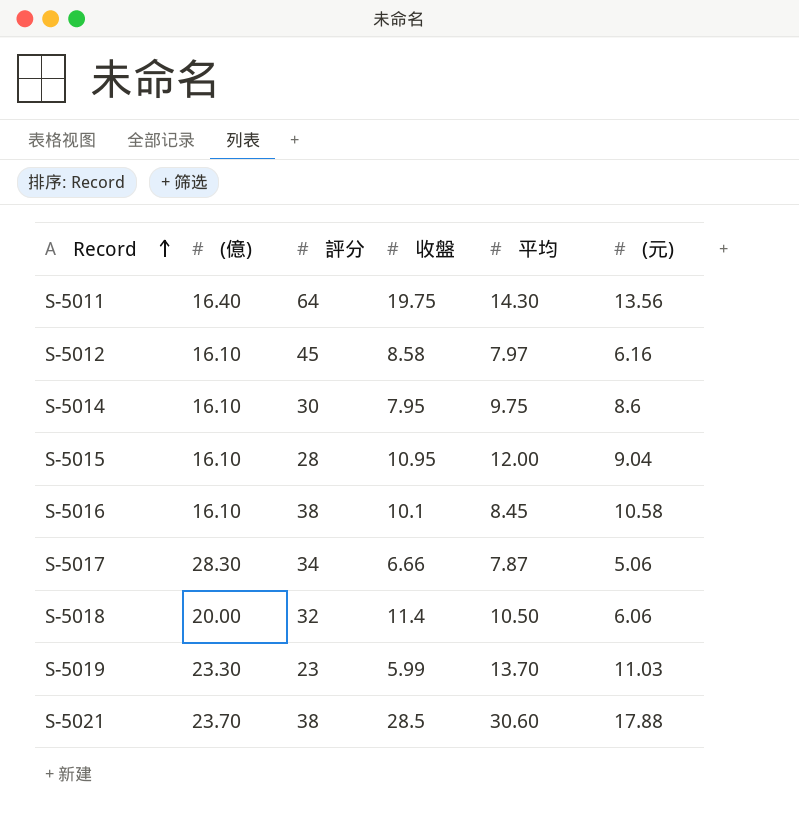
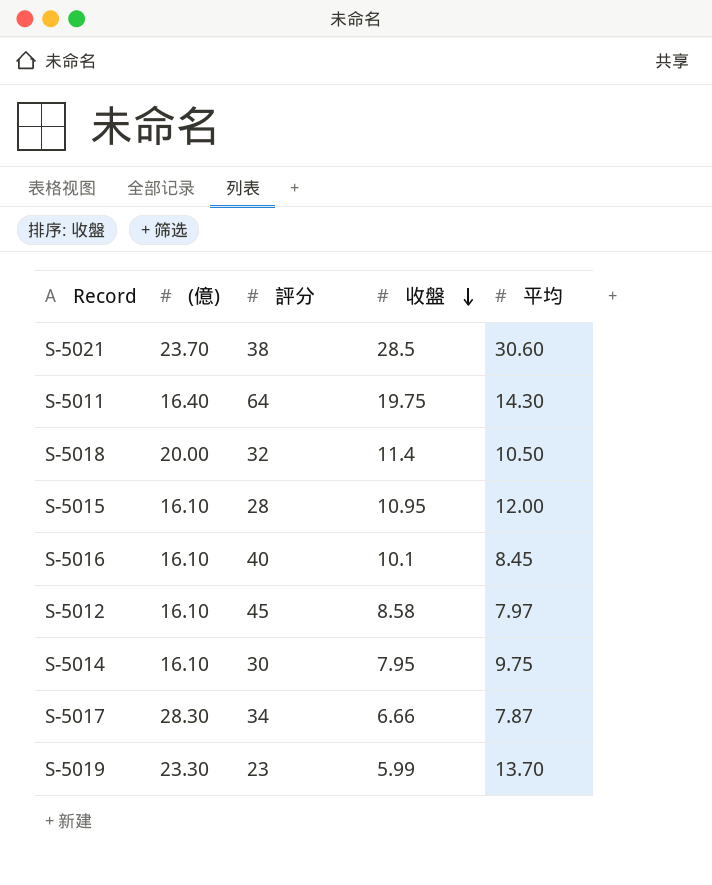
row order: Record ascending -> 收盤 descending
column (元) | position: 6 -> none
S-5016 | 評分: 38 -> 40

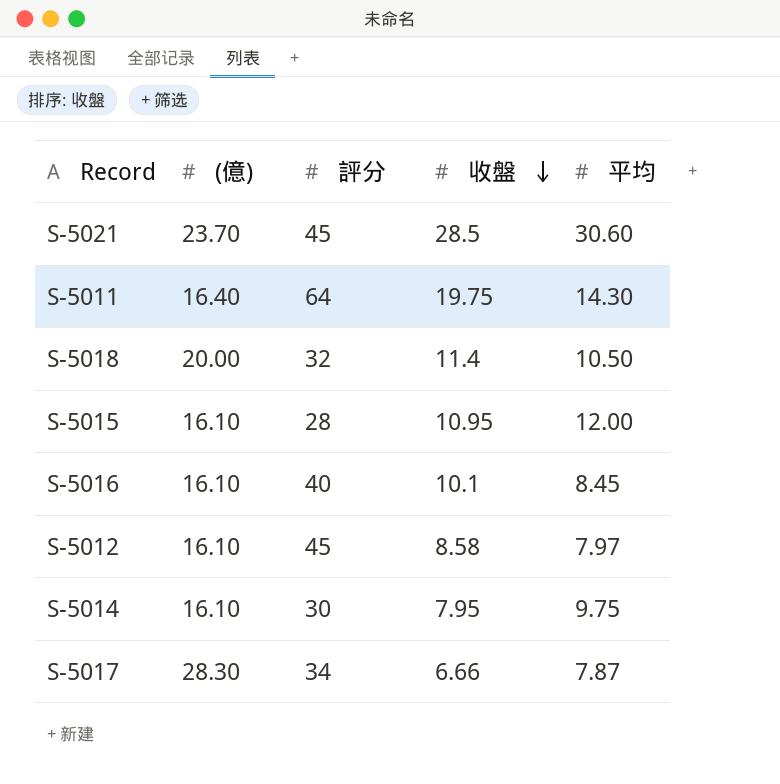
row S-5019: 23.30 | 23 | 5.99 | 13.70 -> none
S-5021 | 評分: 38 -> 45

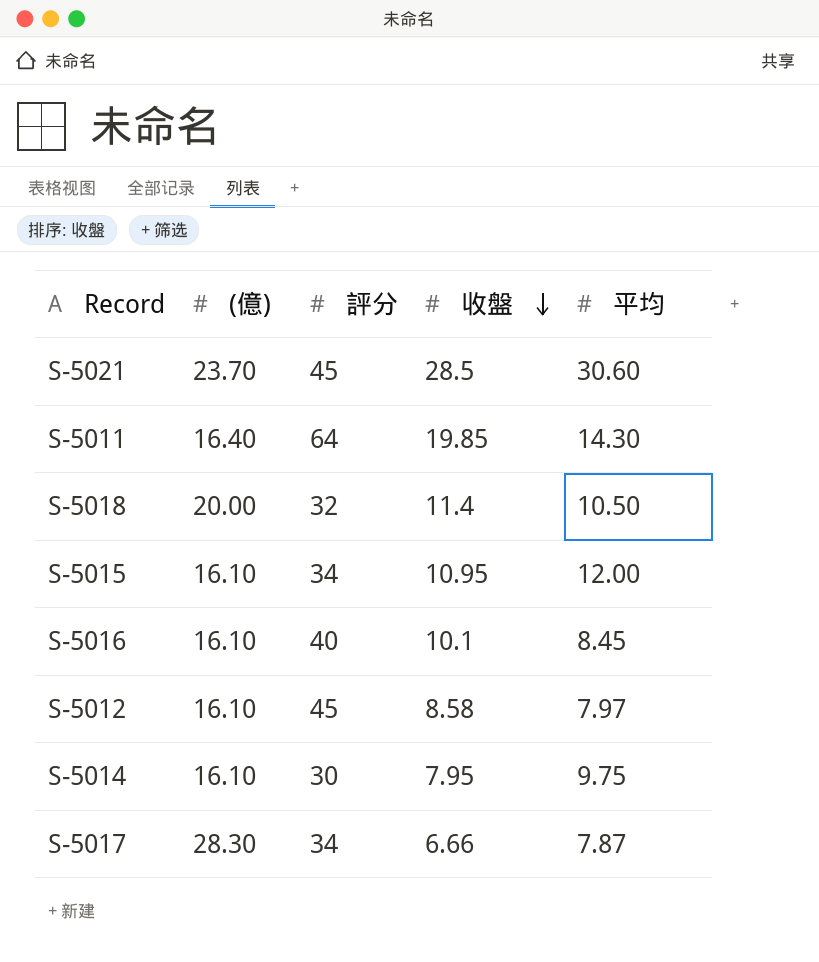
S-5011 | 收盤: 19.75 -> 19.85
S-5015 | 評分: 28 -> 34

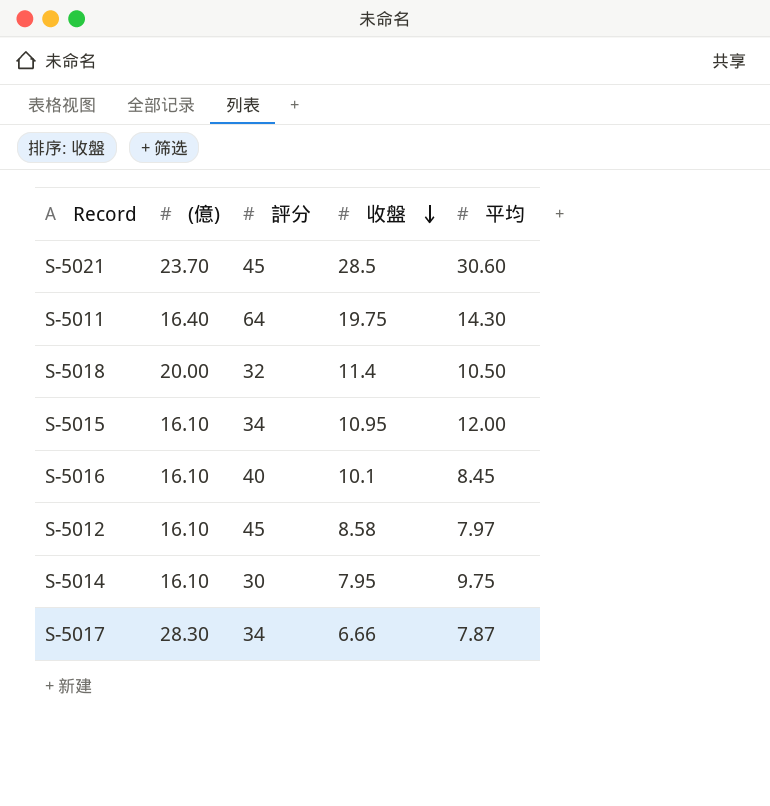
S-5011 | 收盤: 19.85 -> 19.75

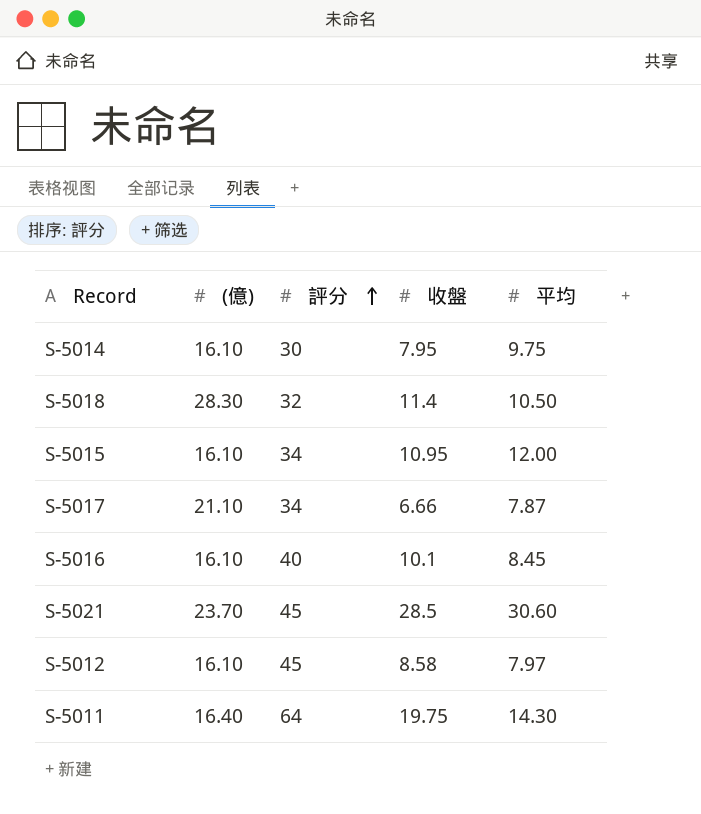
row order: 收盤 descending -> 評分 ascending
S-5018 | (億): 20.00 -> 28.30
S-5017 | (億): 28.30 -> 21.10

